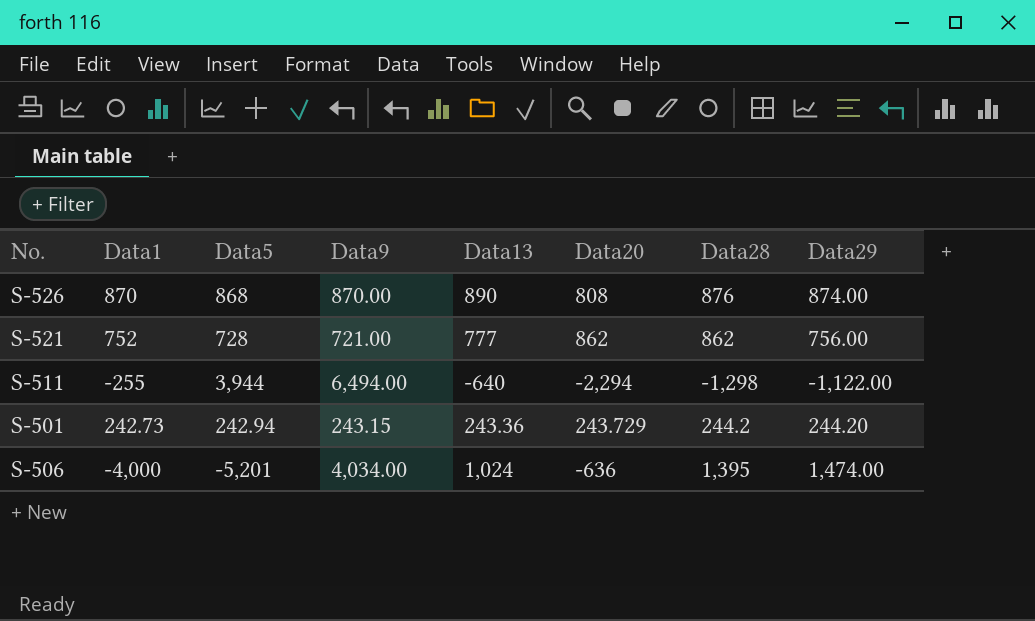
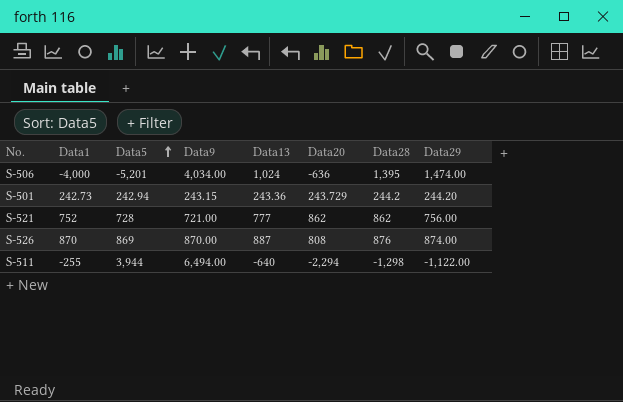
row order: none -> Data5 ascending
S-526 | Data5: 868 -> 869
S-526 | Data13: 890 -> 887

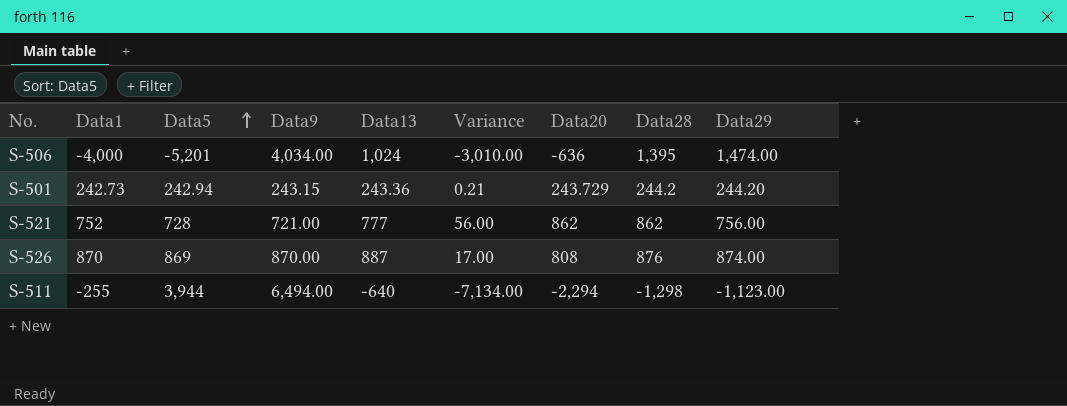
column Variance | formula: none -> [Data13] - [Data9]
S-511 | Data29: -1,122.00 -> -1,123.00

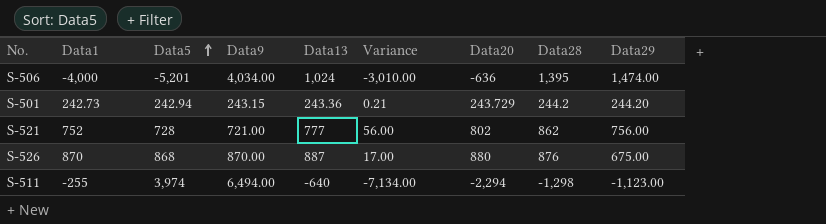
S-521 | Data20: 862 -> 802
S-526 | Data5: 869 -> 868
S-526 | Data20: 808 -> 880
S-526 | Data29: 874.00 -> 675.00
S-511 | Data5: 3,944 -> 3,974

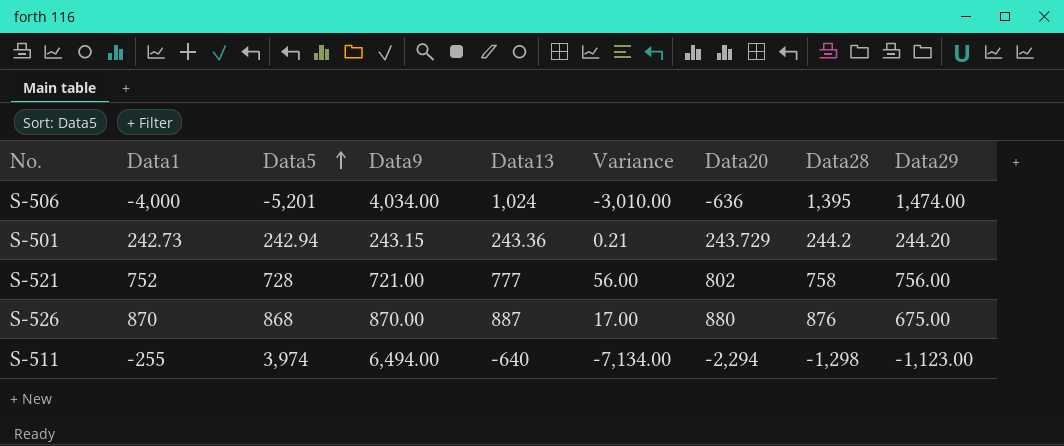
S-521 | Data28: 862 -> 758

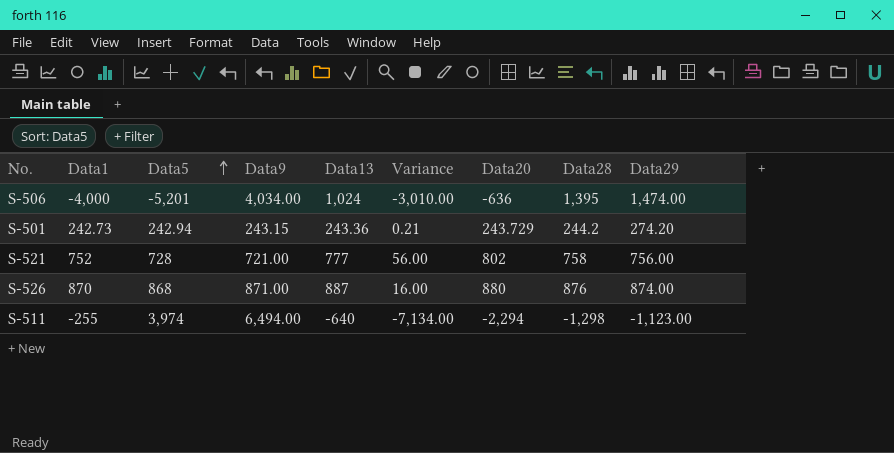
S-501 | Data29: 244.20 -> 274.20
S-526 | Data9: 870.00 -> 871.00
S-526 | Variance: 17.00 -> 16.00
S-526 | Data29: 675.00 -> 874.00

